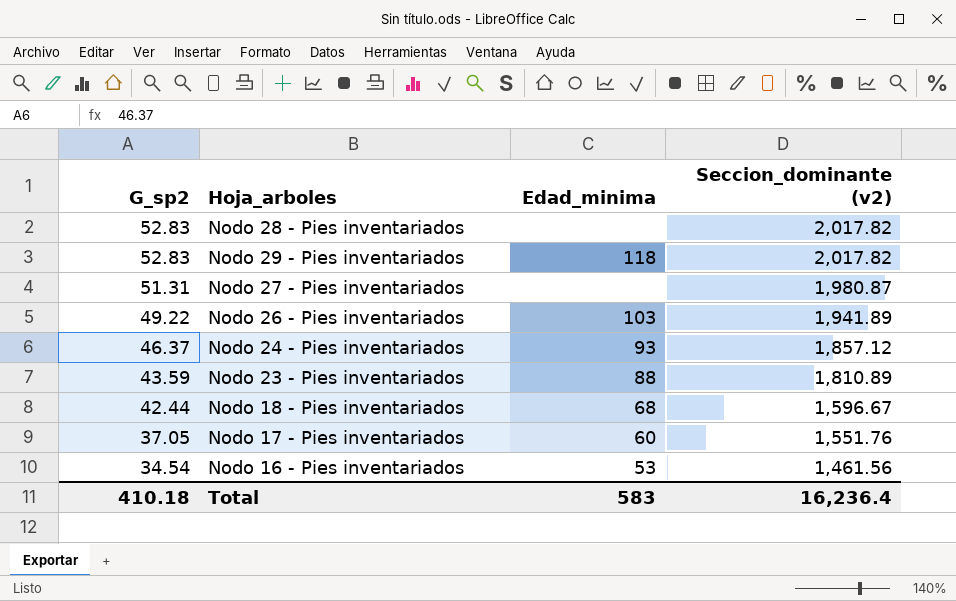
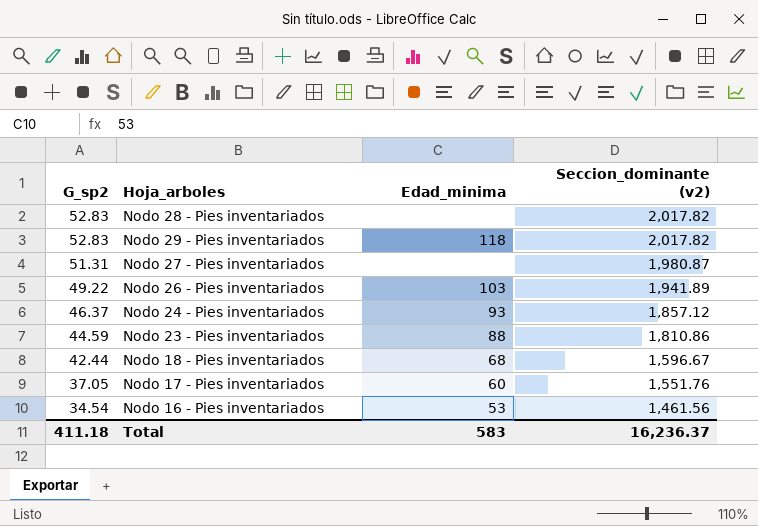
Nodo 23 - Pies inventariados | G_sp2: 43.59 -> 44.59
Nodo 23 - Pies inventariados | Seccion_dominante (v2): 1,810.89 -> 1,810.86
Total | G_sp2: 410.18 -> 411.18
Total | Seccion_dominante (v2): 16,236.4 -> 16,236.37

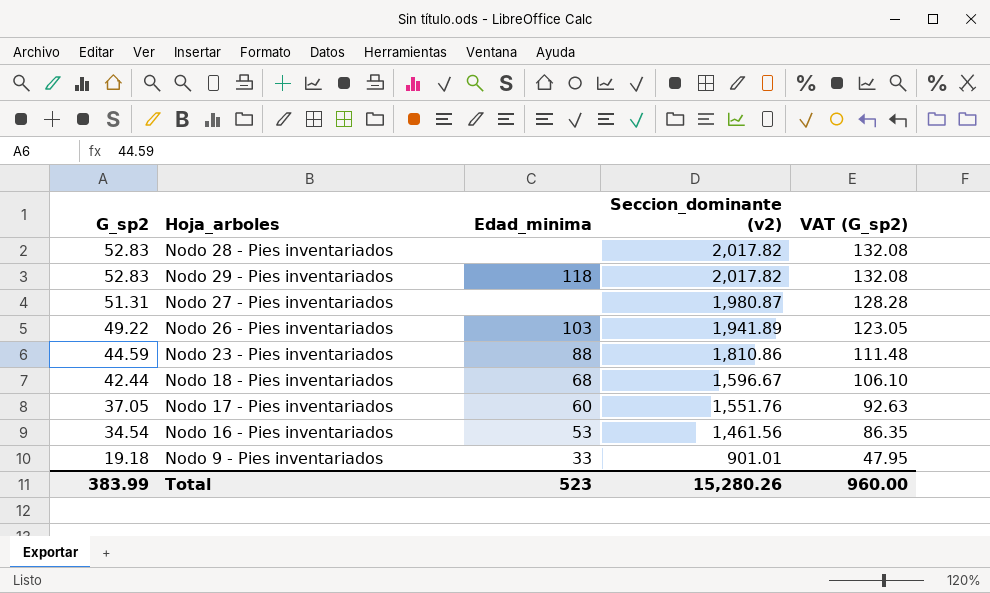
column VAT (G_sp2) | formula: none -> [G_sp2] * 2.5
row Nodo 24 - Pies inventariados: 46.37 | 93 | 1,857.12 -> none
row Nodo 9 - Pies inventariados: none -> 19.18 | 33 | 901.01 | 47.95
Total | G_sp2: 411.18 -> 383.99
Total | Edad_minima: 583 -> 523
Total | Seccion_dominante (v2): 16,236.37 -> 15,280.26

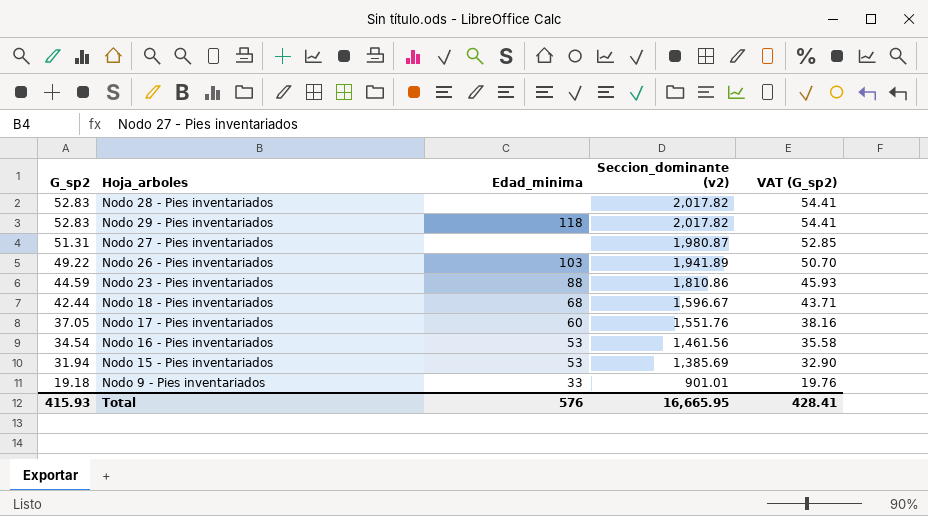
column VAT (G_sp2) | formula: [G_sp2] * 2.5 -> [G_sp2] * 1.03
row Nodo 15 - Pies inventariados: none -> 31.94 | 53 | 1,385.69 | 32.90
Total | G_sp2: 383.99 -> 415.93
Total | Edad_minima: 523 -> 576
Total | Seccion_dominante (v2): 15,280.26 -> 16,665.95
Total | VAT (G_sp2): 960.00 -> 428.41

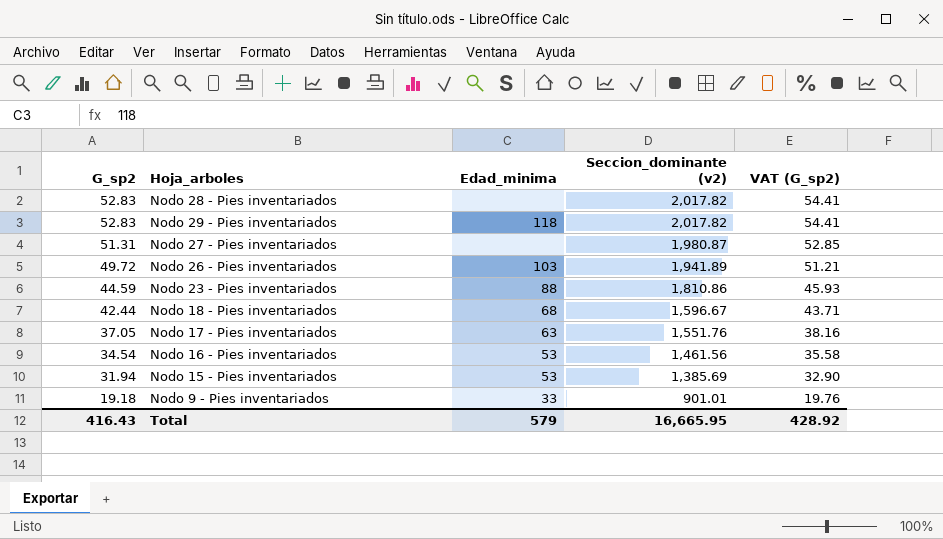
Nodo 26 - Pies inventariados | G_sp2: 49.22 -> 49.72
Nodo 26 - Pies inventariados | VAT (G_sp2): 50.70 -> 51.21
Nodo 17 - Pies inventariados | Edad_minima: 60 -> 63
Total | G_sp2: 415.93 -> 416.43
Total | Edad_minima: 576 -> 579
Total | VAT (G_sp2): 428.41 -> 428.92

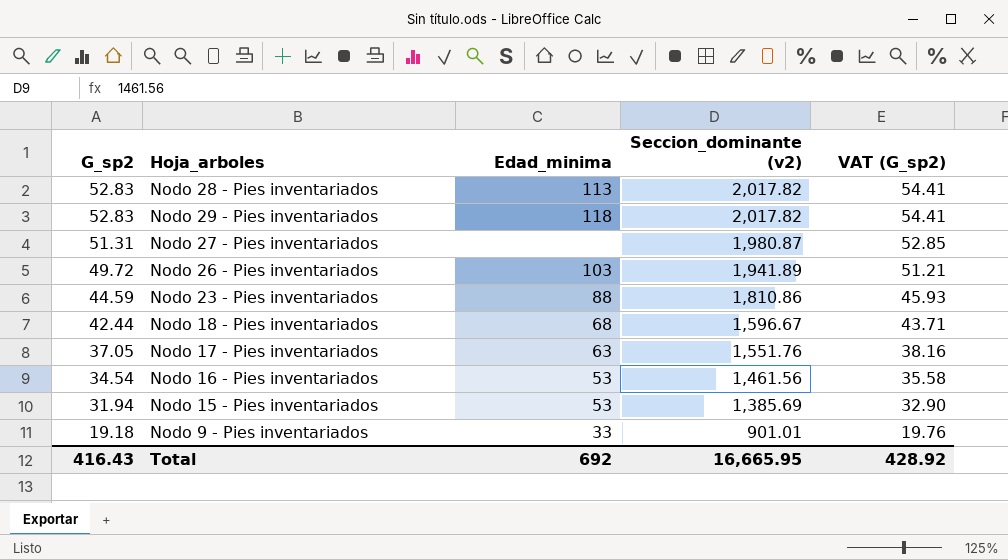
Nodo 28 - Pies inventariados | Edad_minima: none -> 113
Total | Edad_minima: 579 -> 692

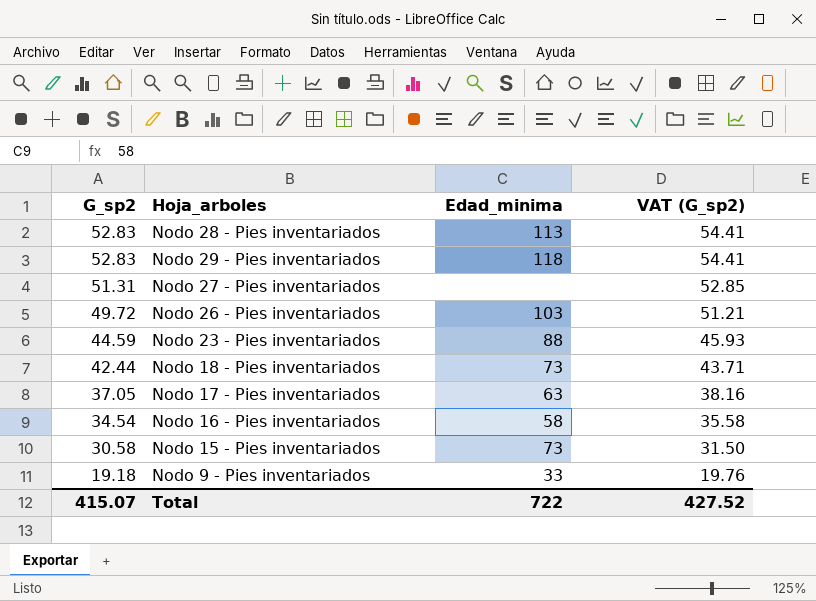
column Seccion_dominante (v2) | position: 4 -> none
Nodo 18 - Pies inventariados | Edad_minima: 68 -> 73
Nodo 16 - Pies inventariados | Edad_minima: 53 -> 58
Nodo 15 - Pies inventariados | G_sp2: 31.94 -> 30.58
Nodo 15 - Pies inventariados | Edad_minima: 53 -> 73
Nodo 15 - Pies inventariados | VAT (G_sp2): 32.90 -> 31.50
Total | G_sp2: 416.43 -> 415.07
Total | Edad_minima: 692 -> 722
Total | VAT (G_sp2): 428.92 -> 427.52

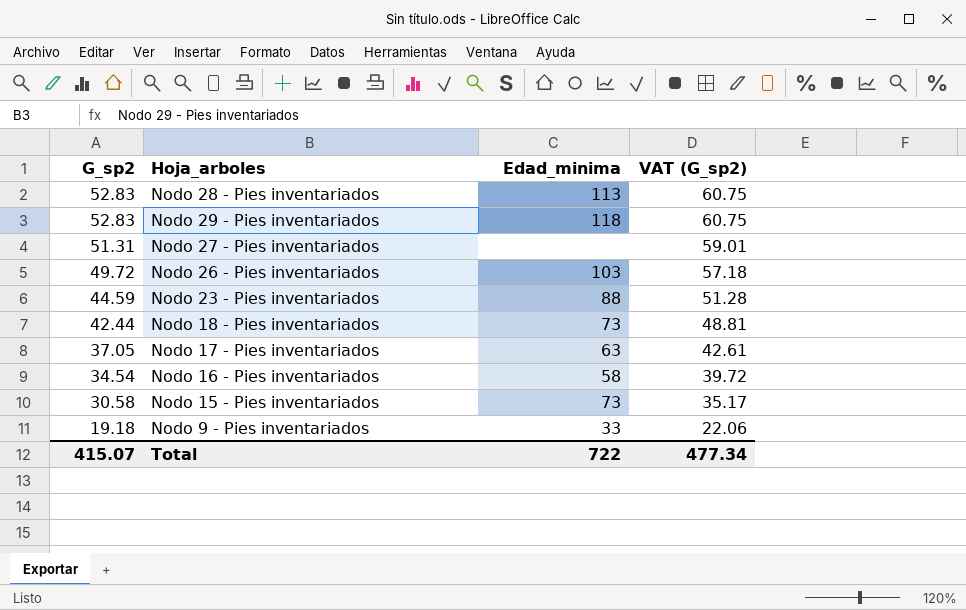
column VAT (G_sp2) | formula: [G_sp2] * 1.03 -> [G_sp2] * 1.15
Total | VAT (G_sp2): 427.52 -> 477.34

